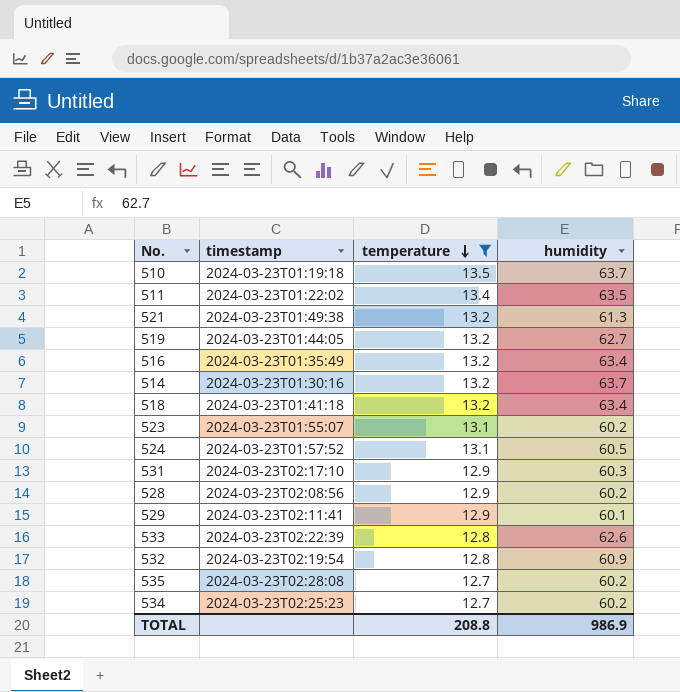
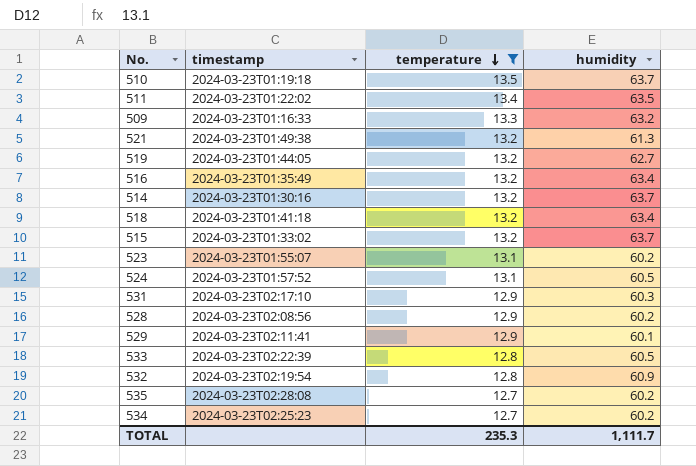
row 509: none -> 2024-03-23T01:16:33 | 13.3 | 63.2
row 515: none -> 2024-03-23T01:33:02 | 13.2 | 63.7
533 | humidity: 62.6 -> 60.5
TOTAL | temperature: 208.8 -> 235.3
TOTAL | humidity: 986.9 -> 1,111.7

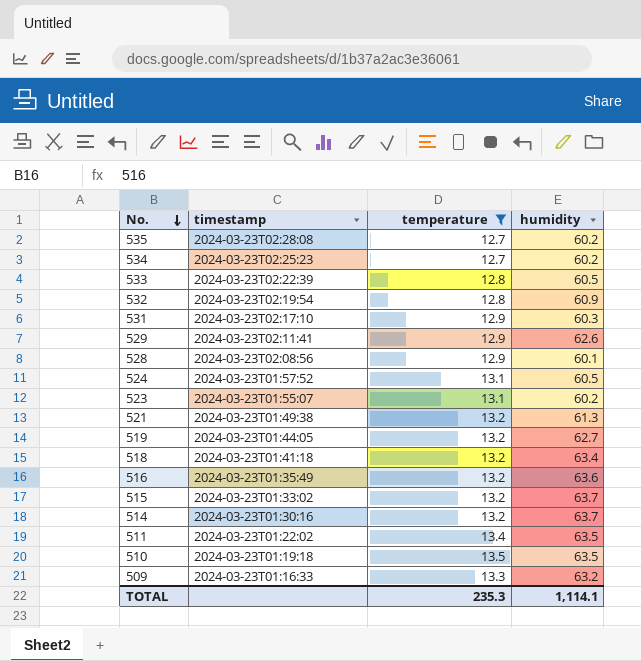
row order: temperature descending -> No. descending
529 | humidity: 60.1 -> 62.6
528 | humidity: 60.2 -> 60.1
516 | humidity: 63.4 -> 63.6
510 | humidity: 63.7 -> 63.5
TOTAL | humidity: 1,111.7 -> 1,114.1

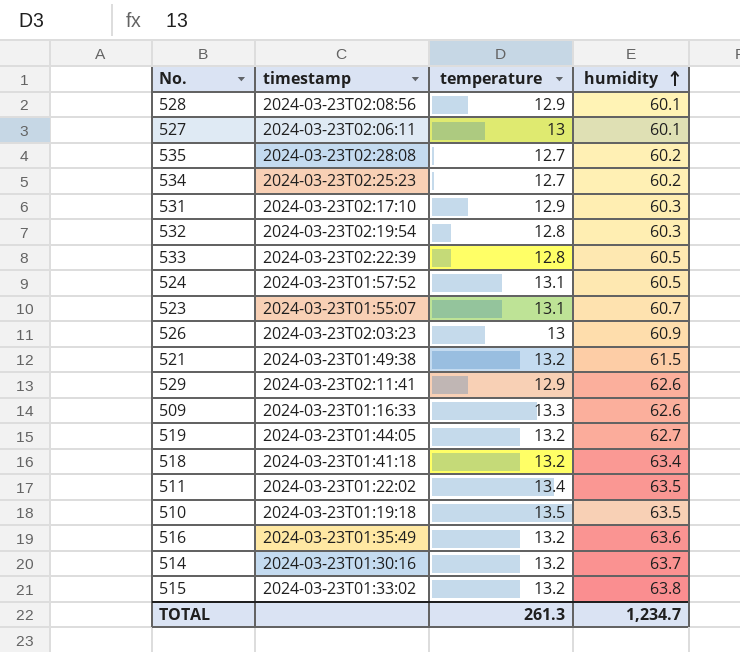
filter: temperature != 13 -> none
row order: No. descending -> humidity ascending
532 | humidity: 60.9 -> 60.3
523 | humidity: 60.2 -> 60.7
521 | humidity: 61.3 -> 61.5
509 | humidity: 63.2 -> 62.6
515 | humidity: 63.7 -> 63.8
TOTAL | temperature: 235.3 -> 261.3
TOTAL | humidity: 1,114.1 -> 1,234.7

